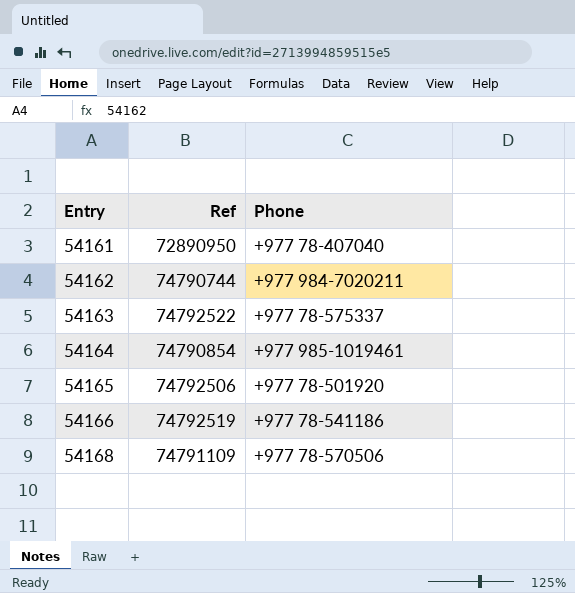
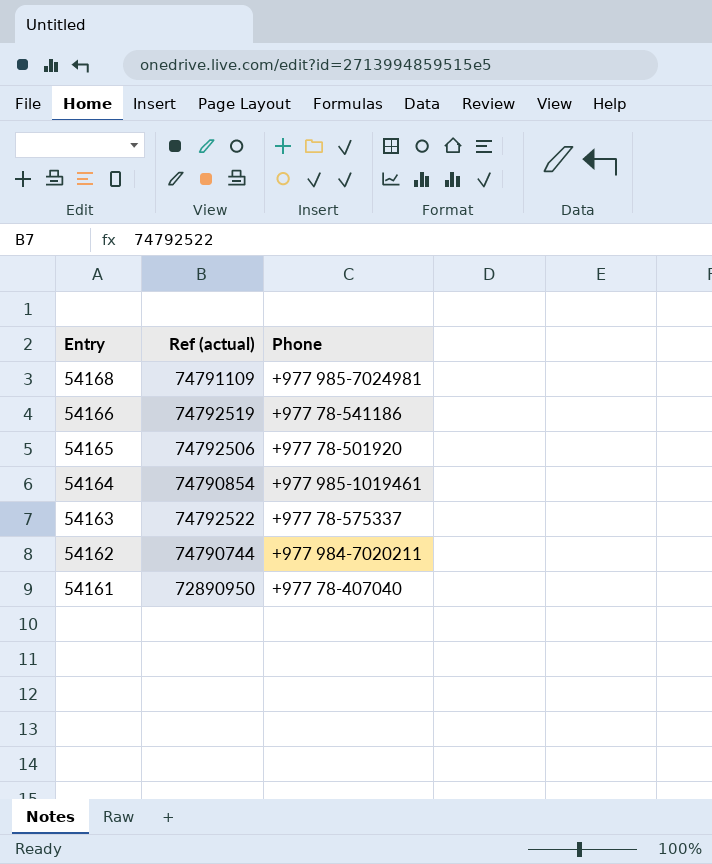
row order: Entry ascending -> Entry descending
column name: Ref -> Ref (actual)
54168 | Phone: +977 78-570506 -> +977 985-7024981

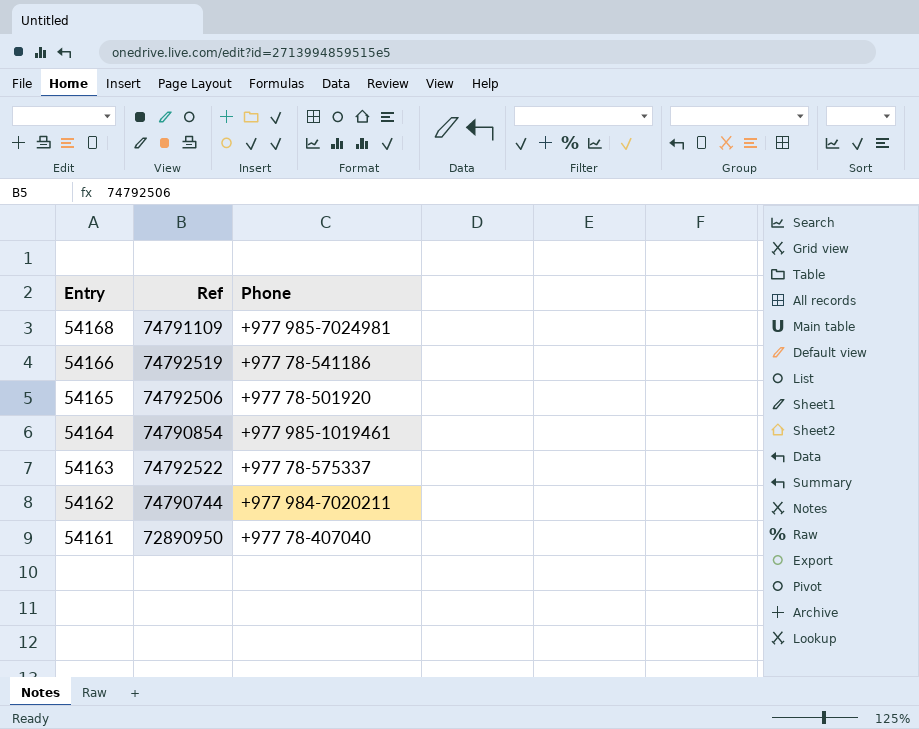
column name: Ref (actual) -> Ref

